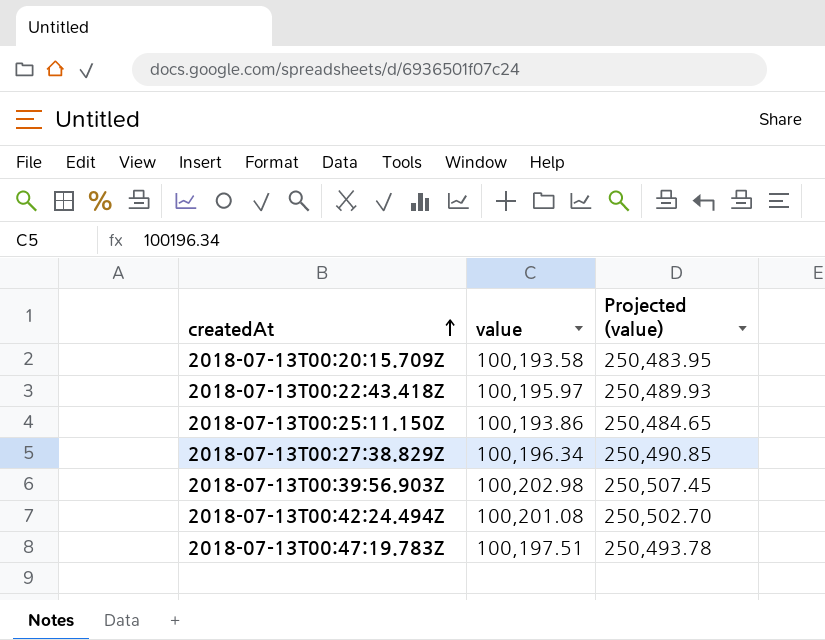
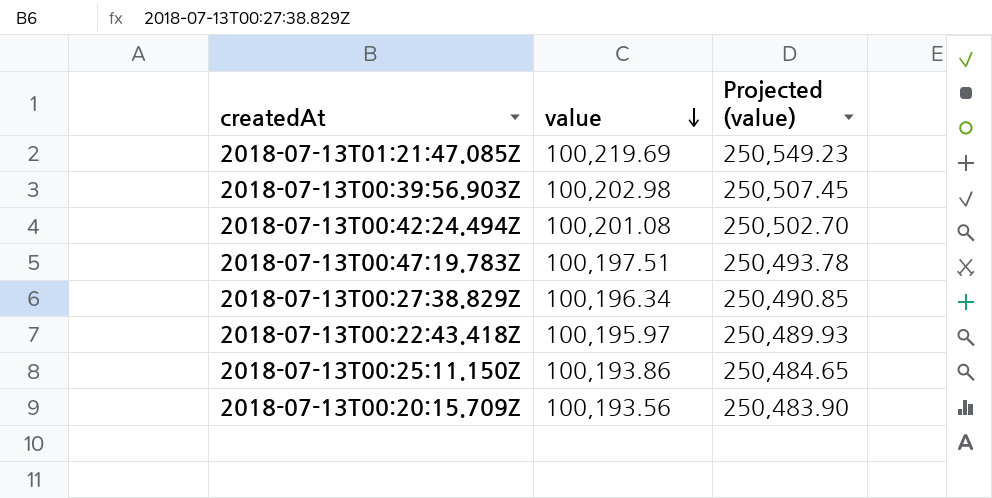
row order: createdAt ascending -> value descending
row 2018-07-13T01:21:47.085Z: none -> 100,219.69 | 250,549.23
2018-07-13T00:20:15.709Z | value: 100,193.58 -> 100,193.56
2018-07-13T00:20:15.709Z | Projected (value): 250,483.95 -> 250,483.90

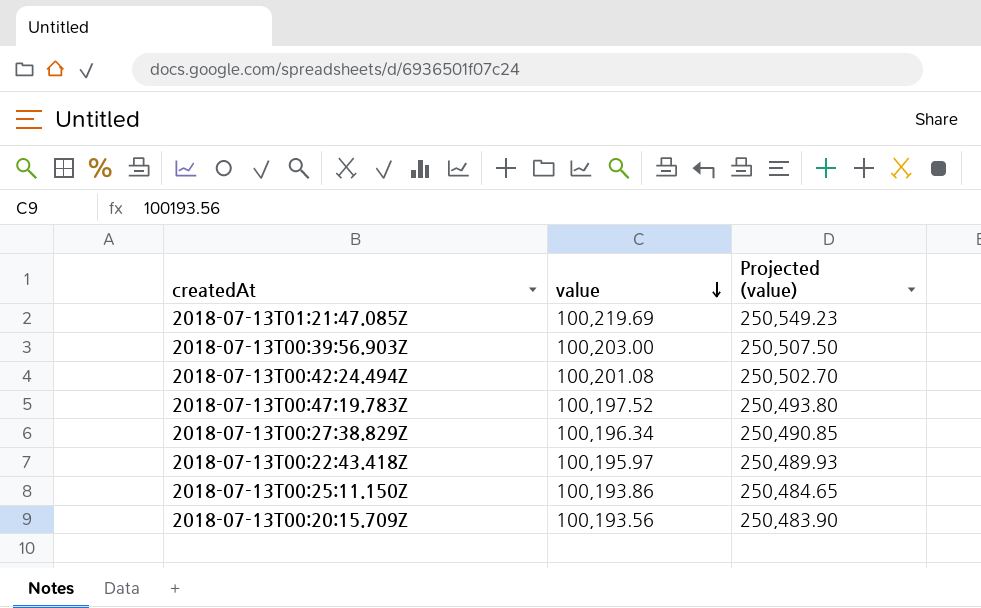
2018-07-13T00:39:56.903Z | value: 100,202.98 -> 100,203.00
2018-07-13T00:39:56.903Z | Projected (value): 250,507.45 -> 250,507.50
2018-07-13T00:47:19.783Z | value: 100,197.51 -> 100,197.52
2018-07-13T00:47:19.783Z | Projected (value): 250,493.78 -> 250,493.80

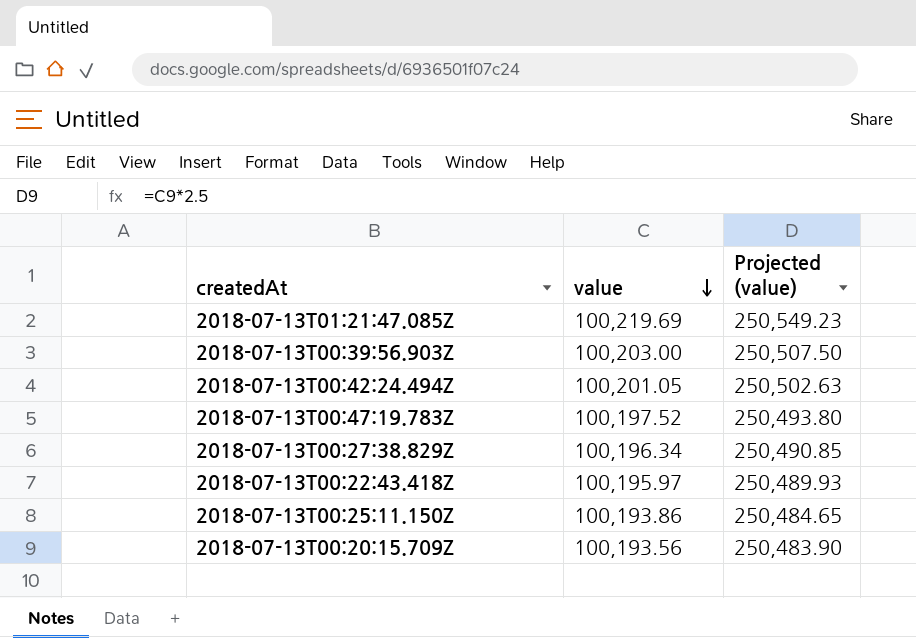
2018-07-13T00:42:24.494Z | value: 100,201.08 -> 100,201.05
2018-07-13T00:42:24.494Z | Projected (value): 250,502.70 -> 250,502.63

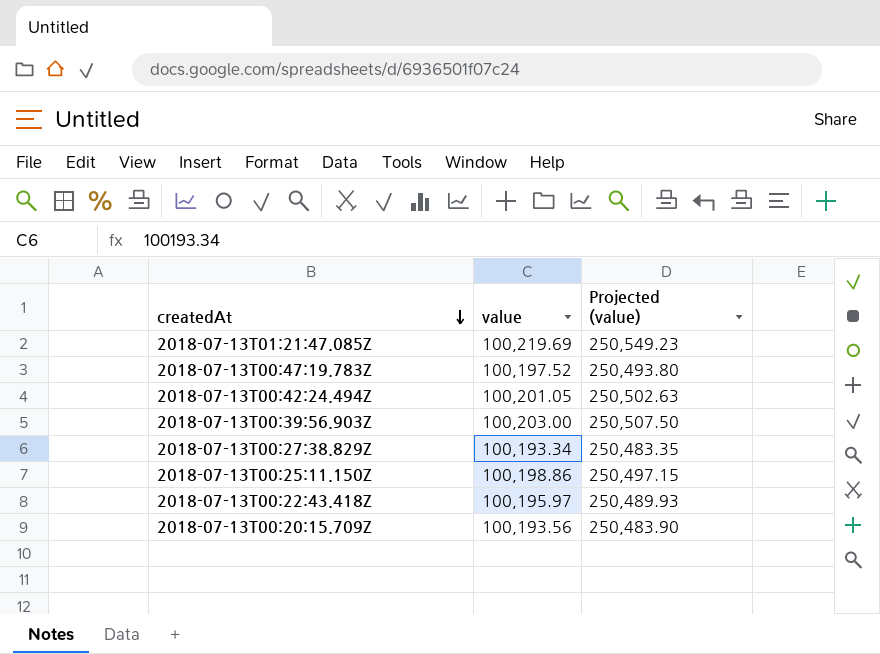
row order: value descending -> createdAt descending
2018-07-13T00:27:38.829Z | value: 100,196.34 -> 100,193.34
2018-07-13T00:27:38.829Z | Projected (value): 250,490.85 -> 250,483.35
2018-07-13T00:25:11.150Z | value: 100,193.86 -> 100,198.86
2018-07-13T00:25:11.150Z | Projected (value): 250,484.65 -> 250,497.15

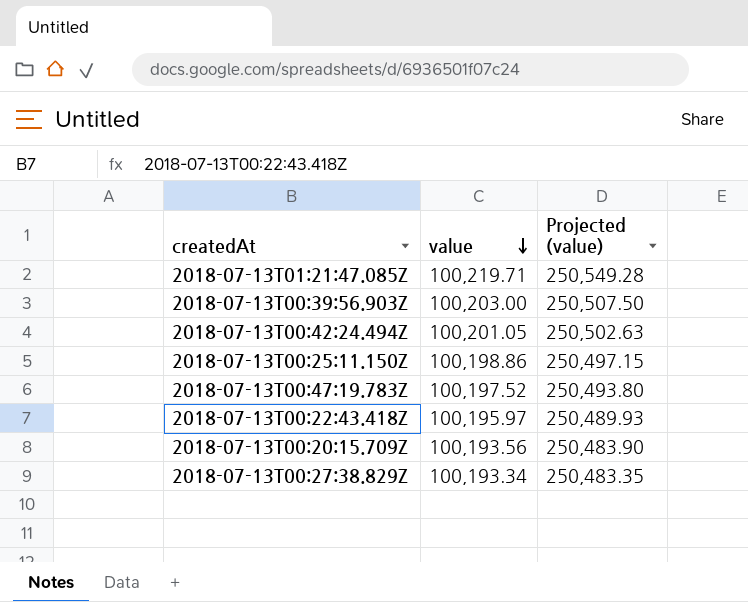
row order: createdAt descending -> value descending
2018-07-13T01:21:47.085Z | value: 100,219.69 -> 100,219.71
2018-07-13T01:21:47.085Z | Projected (value): 250,549.23 -> 250,549.28

